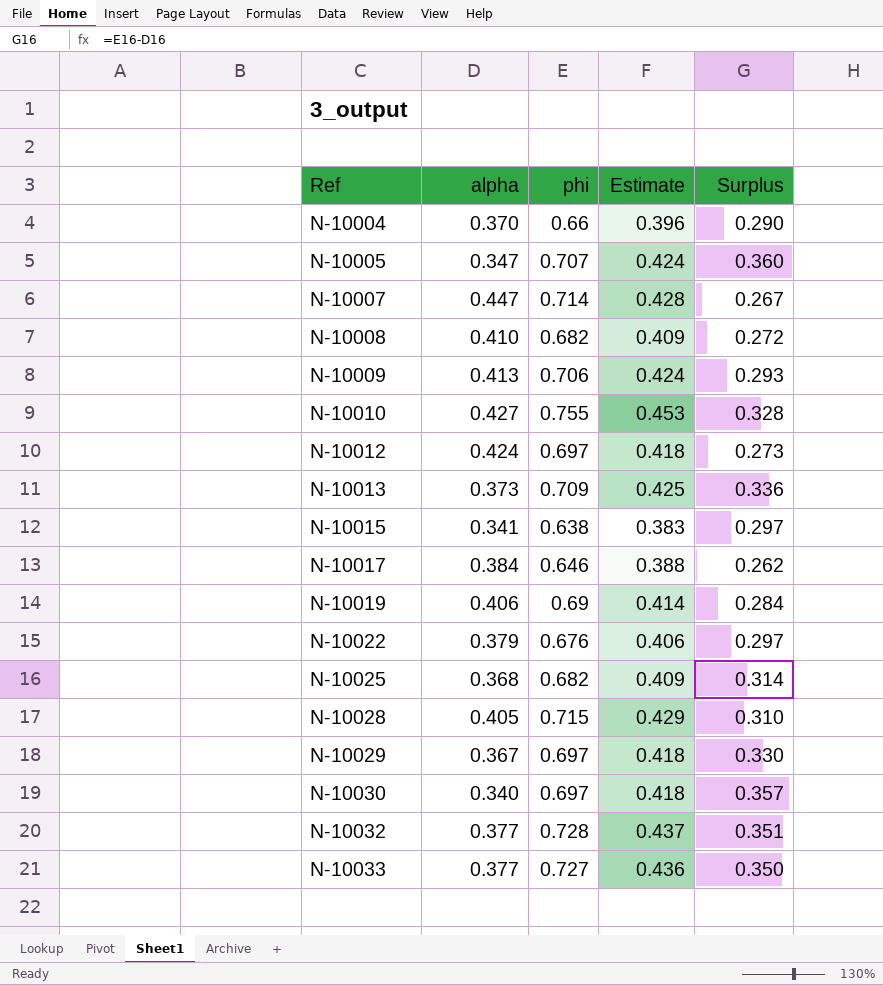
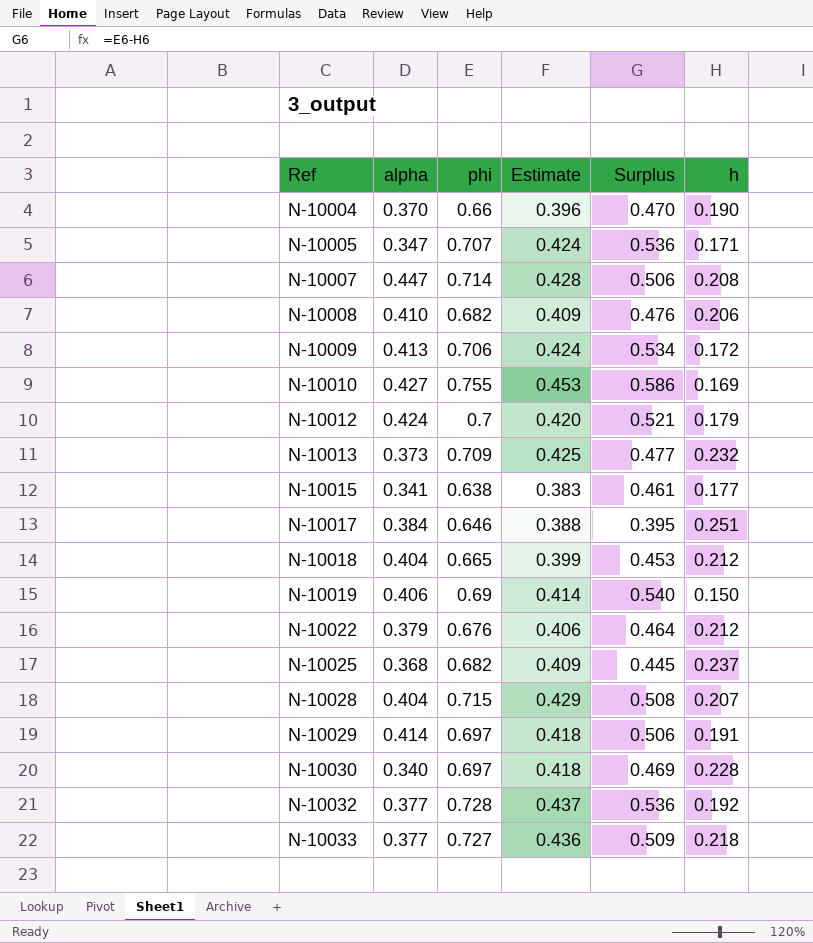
column Surplus | formula: [phi] - [alpha] -> [phi] - [h]
column h | position: none -> 6
N-10012 | phi: 0.697 -> 0.7
N-10012 | Estimate: 0.418 -> 0.420
row N-10018: none -> 0.404 | 0.665 | 0.399 | 0.453 | 0.212
N-10028 | alpha: 0.405 -> 0.404
N-10029 | alpha: 0.367 -> 0.414

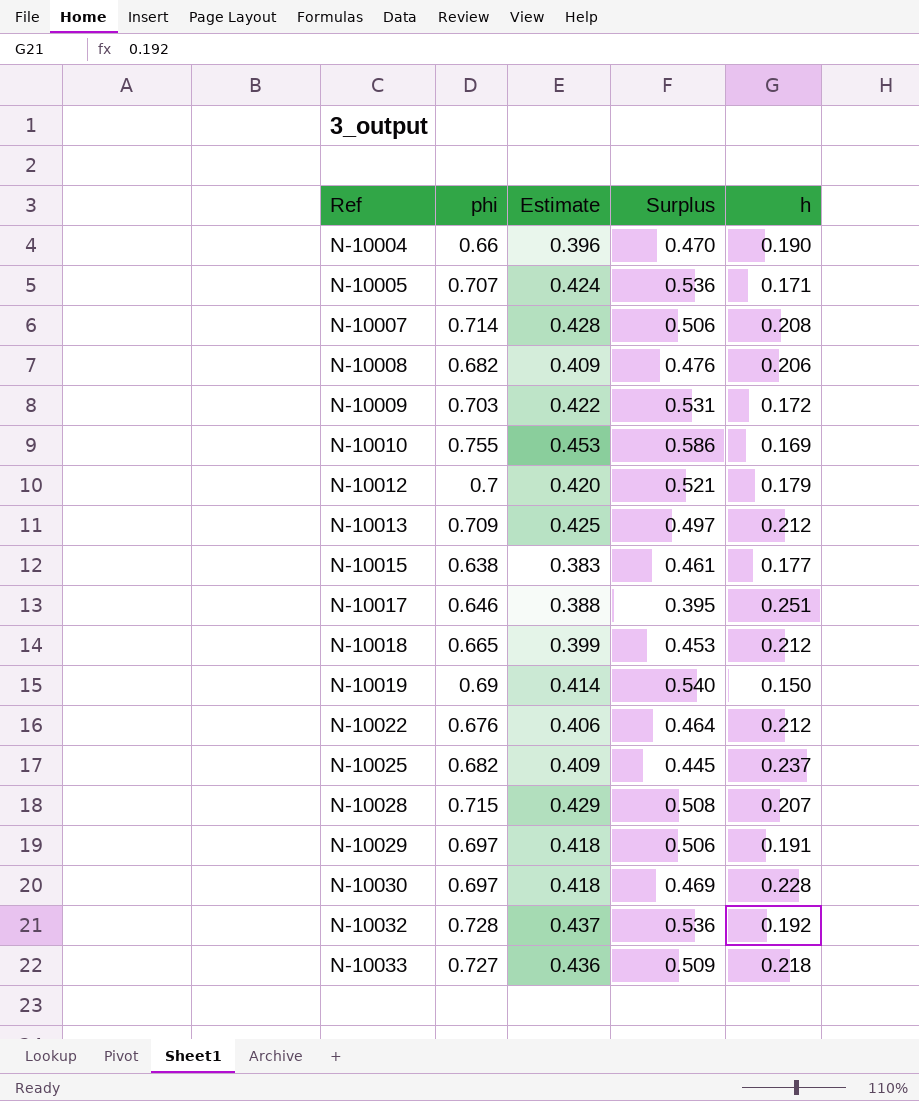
column alpha | position: 2 -> none
N-10009 | phi: 0.706 -> 0.703
N-10009 | Estimate: 0.424 -> 0.422
N-10009 | Surplus: 0.534 -> 0.531
N-10013 | Surplus: 0.477 -> 0.497
N-10013 | h: 0.232 -> 0.212

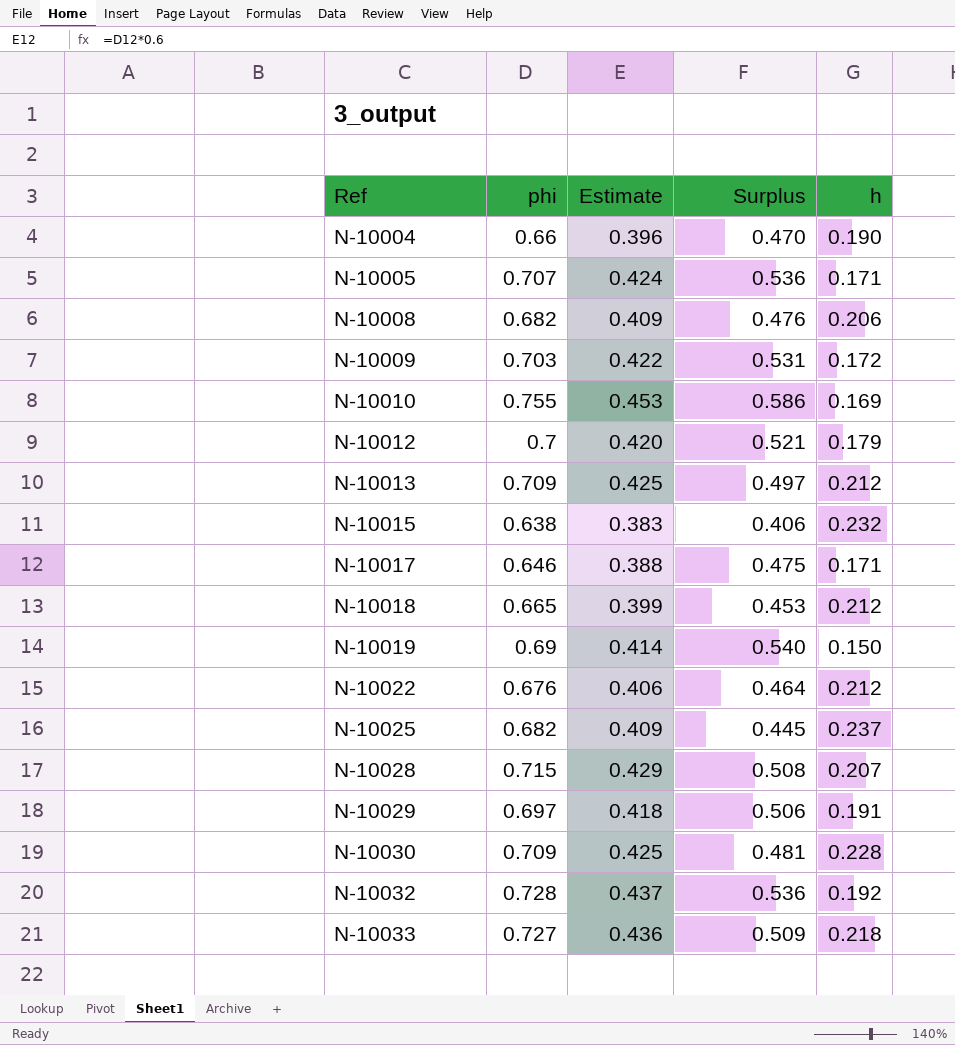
row N-10007: 0.714 | 0.428 | 0.506 | 0.208 -> none
N-10015 | Surplus: 0.461 -> 0.406
N-10015 | h: 0.177 -> 0.232
N-10017 | Surplus: 0.395 -> 0.475
N-10017 | h: 0.251 -> 0.171
N-10030 | phi: 0.697 -> 0.709
N-10030 | Estimate: 0.418 -> 0.425
N-10030 | Surplus: 0.469 -> 0.481

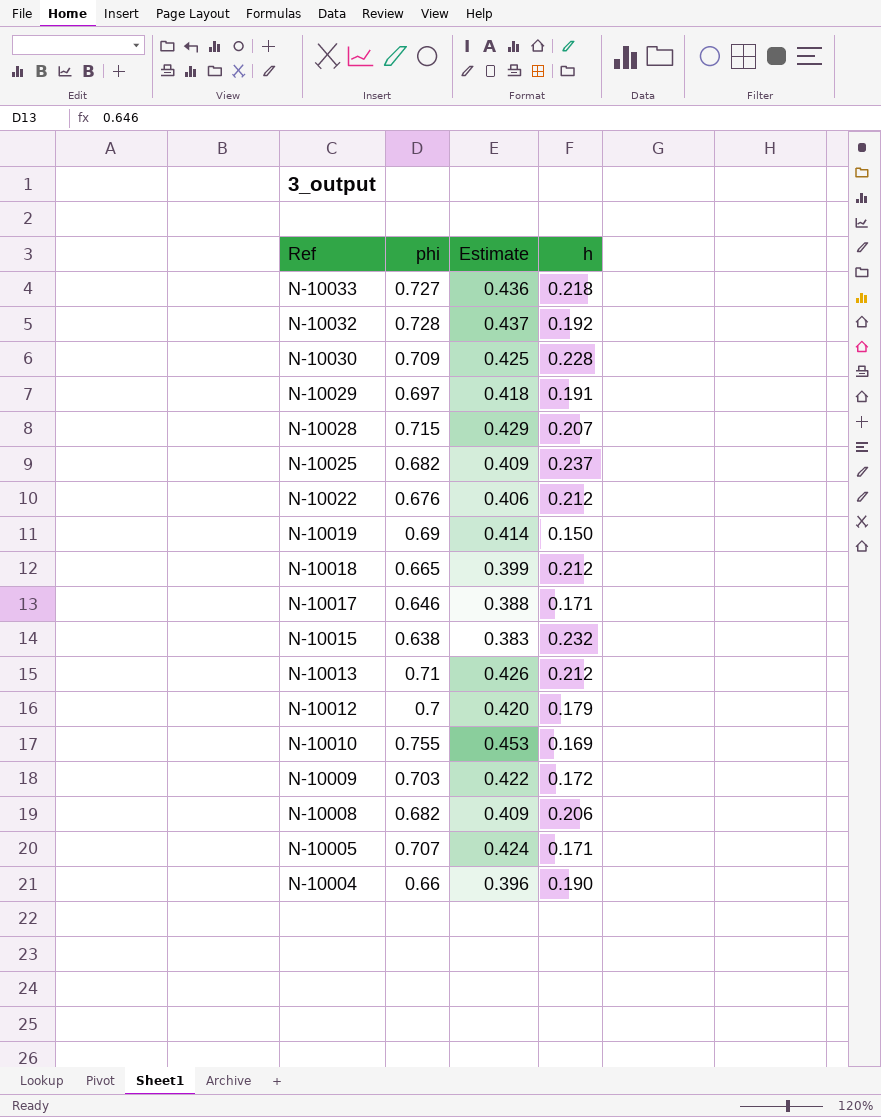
row order: Ref ascending -> Ref descending
column Surplus | formula: [phi] - [h] -> none
N-10013 | phi: 0.709 -> 0.71
N-10013 | Estimate: 0.425 -> 0.426

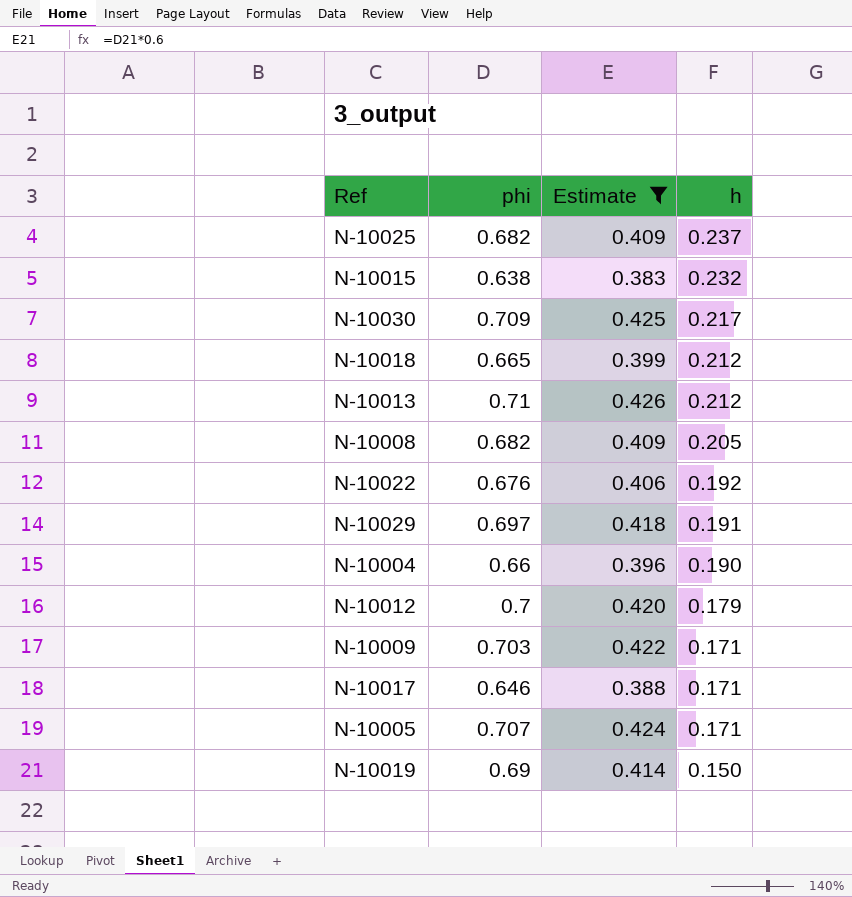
filter: none -> Estimate <= 0.426
row order: Ref descending -> h descending
N-10030 | h: 0.228 -> 0.217
N-10008 | h: 0.206 -> 0.205
N-10022 | h: 0.212 -> 0.192
N-10009 | h: 0.172 -> 0.171

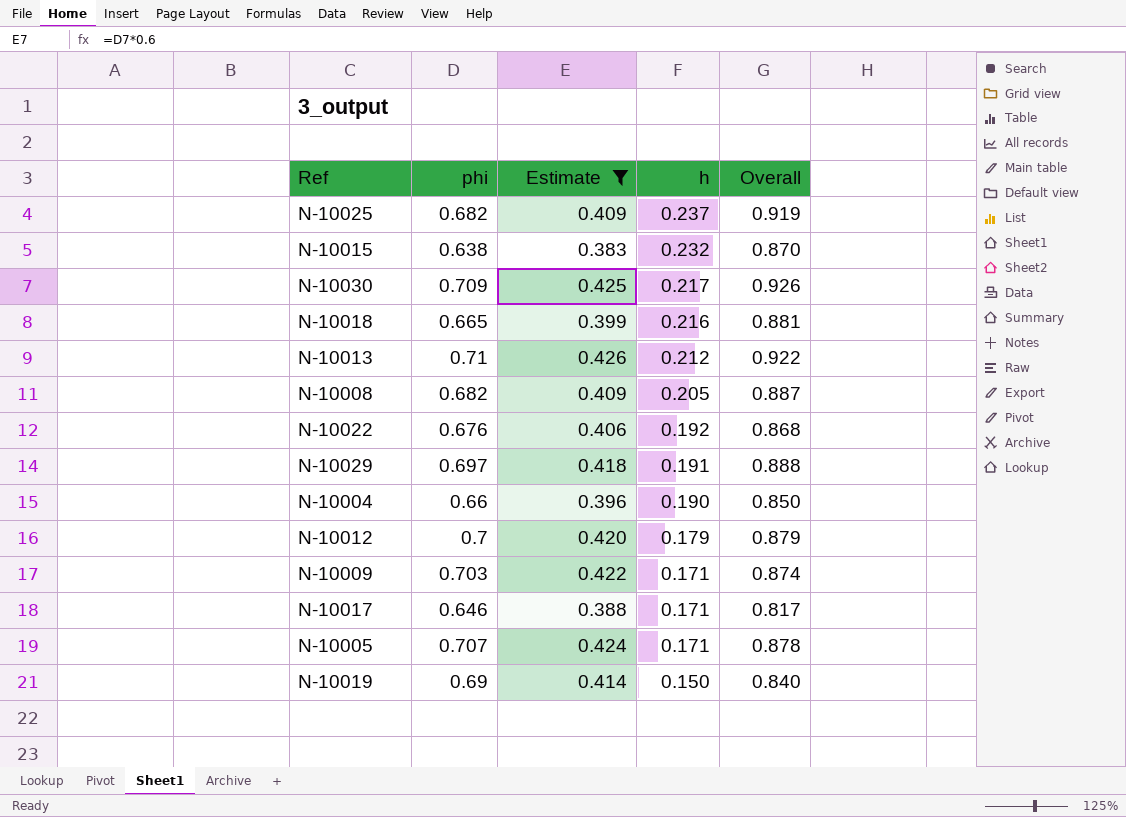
column Overall | formula: none -> [phi] + [h]
N-10018 | h: 0.212 -> 0.216

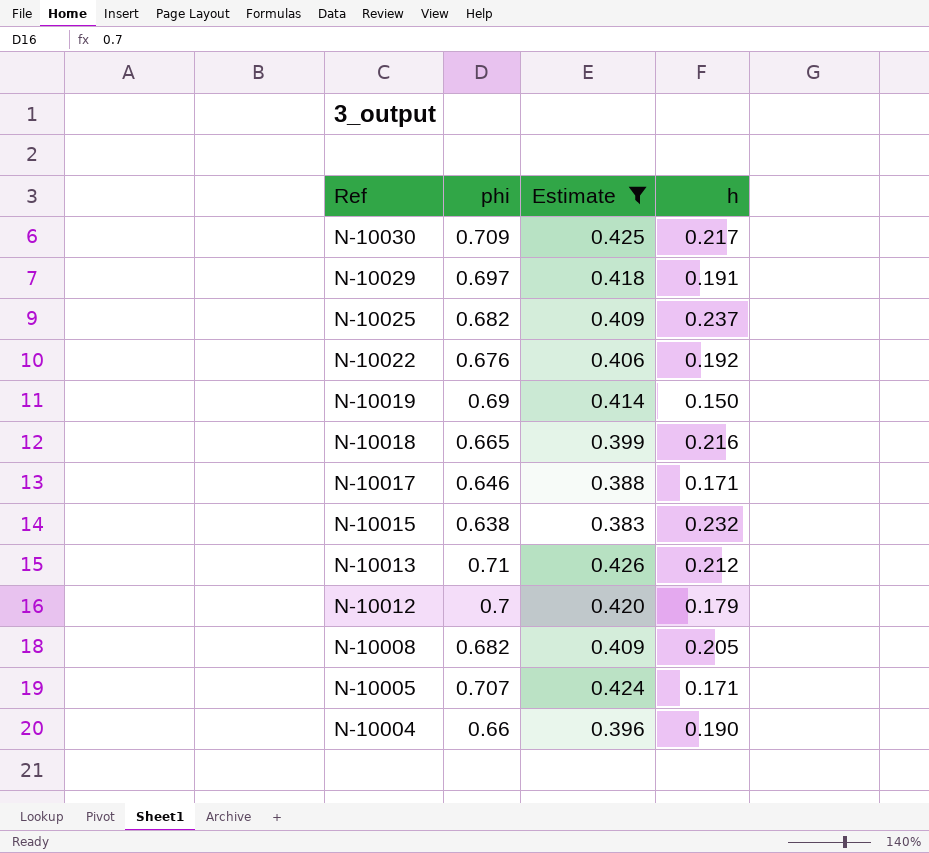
row order: h descending -> Ref descending
column Overall | formula: [phi] + [h] -> none
row N-10009: 0.703 | 0.422 | 0.171 | 0.874 -> none

